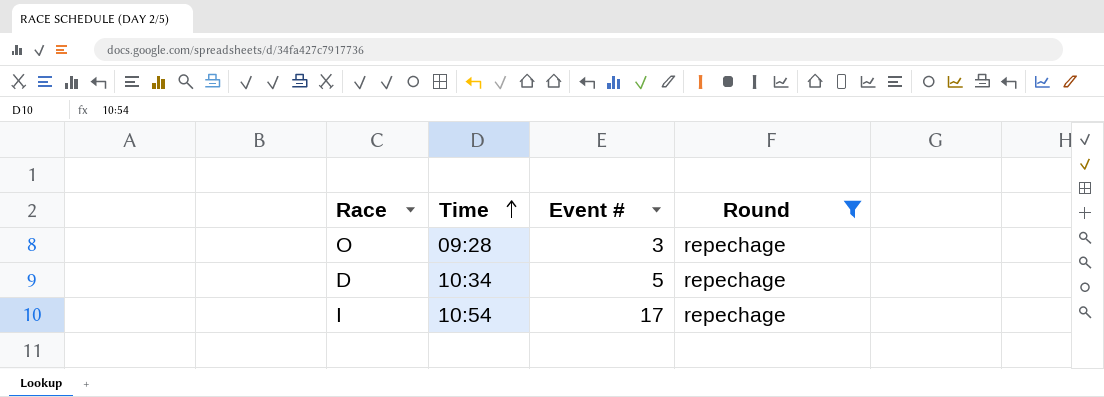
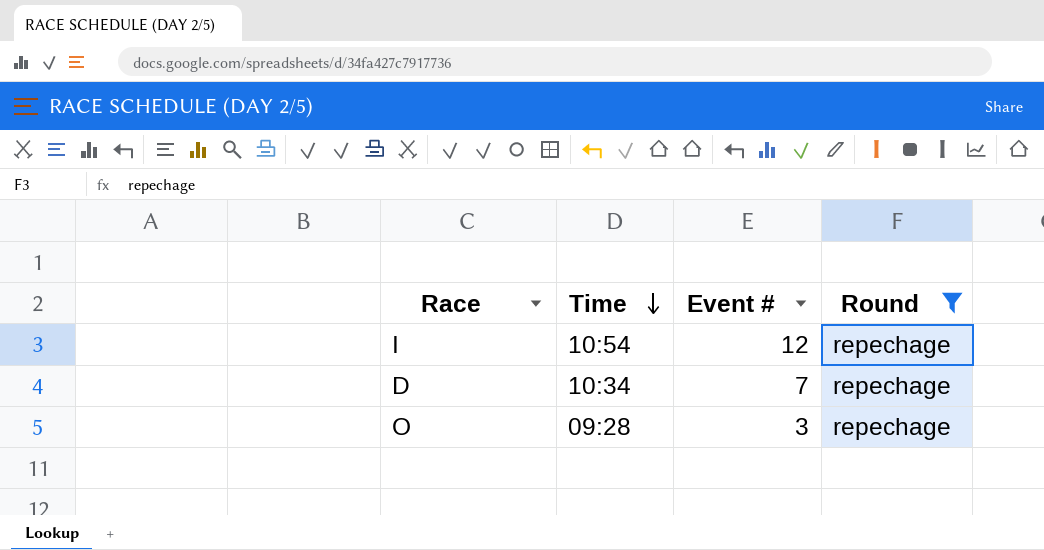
row order: Time ascending -> Time descending
I | Event #: 17 -> 12
D | Event #: 5 -> 7

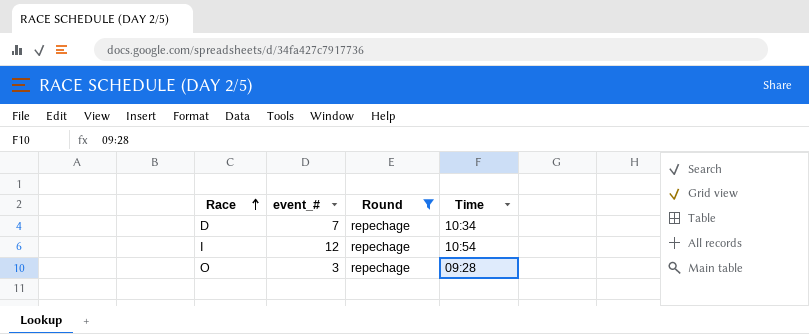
row order: Time descending -> Race ascending
column name: Event # -> event_#
column Time | position: 2 -> 4

